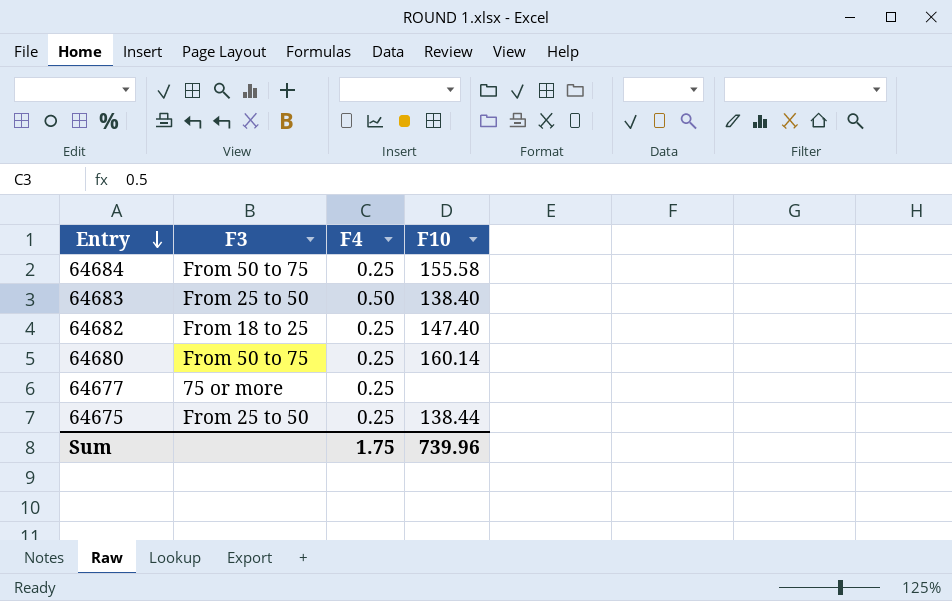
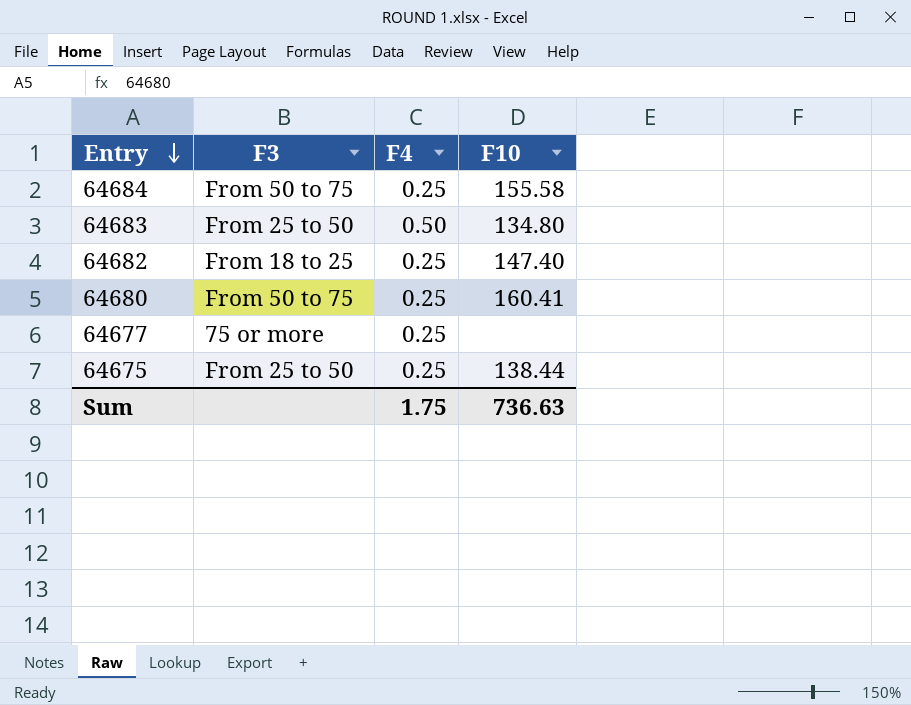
64683 | F10: 138.40 -> 134.80
64680 | F10: 160.14 -> 160.41
Sum | F10: 739.96 -> 736.63

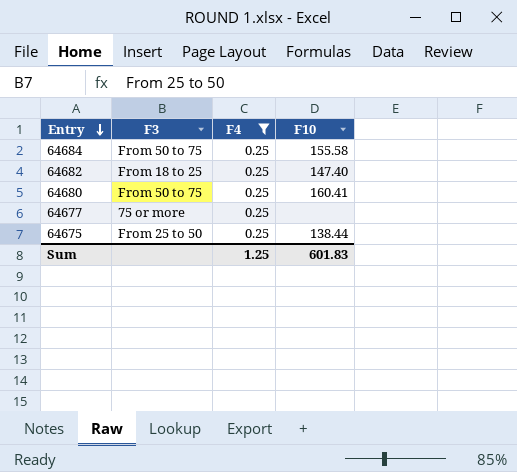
filter: none -> F4 = 0.25
Sum | F4: 1.75 -> 1.25
Sum | F10: 736.63 -> 601.83

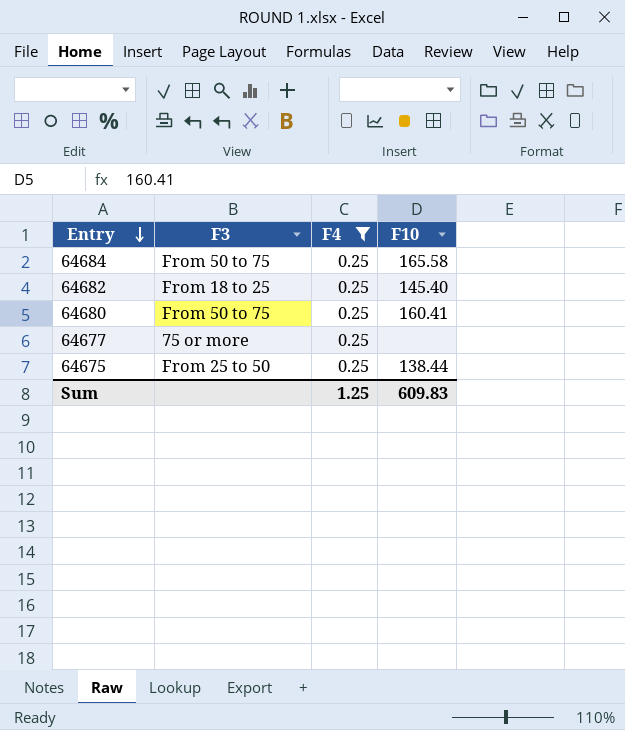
64684 | F10: 155.58 -> 165.58
64682 | F10: 147.40 -> 145.40
Sum | F10: 601.83 -> 609.83

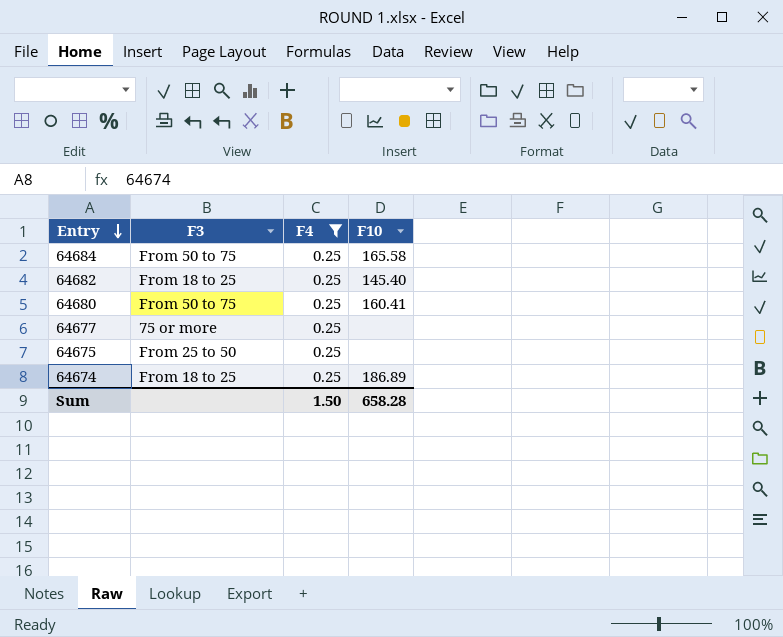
64675 | F10: 138.44 -> none
row 64674: none -> From 18 to 25 | 0.25 | 186.89
Sum | F4: 1.25 -> 1.50
Sum | F10: 609.83 -> 658.28

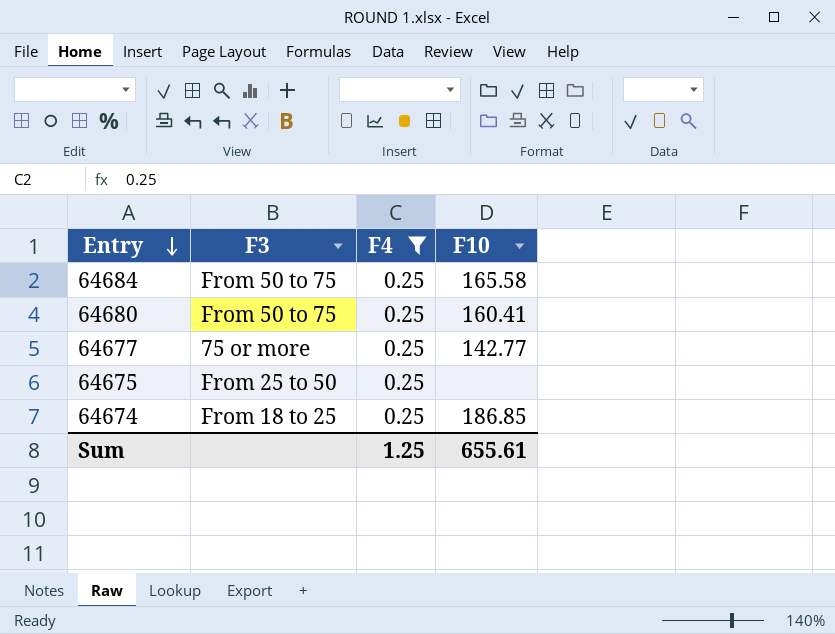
row 64682: From 18 to 25 | 0.25 | 145.40 -> none
64677 | F10: none -> 142.77
64674 | F10: 186.89 -> 186.85
Sum | F4: 1.50 -> 1.25
Sum | F10: 658.28 -> 655.61

